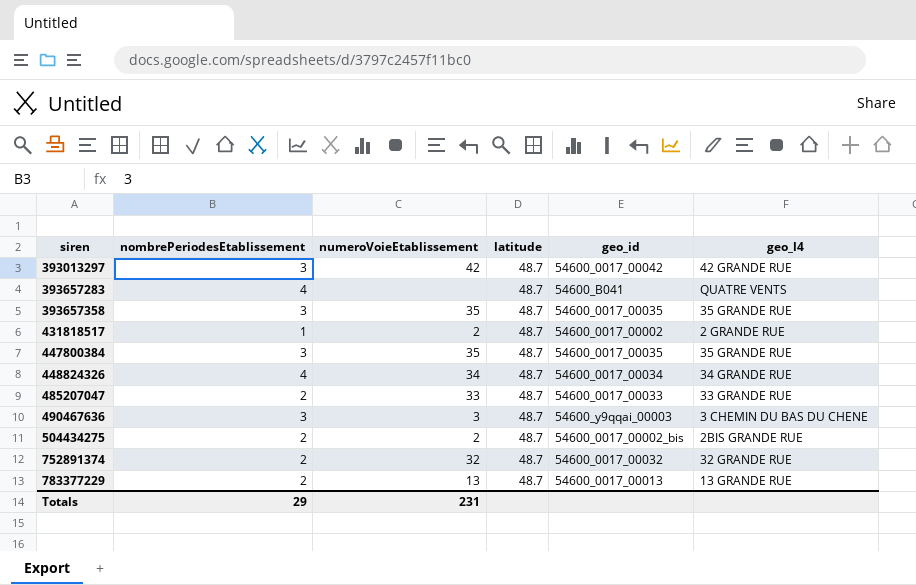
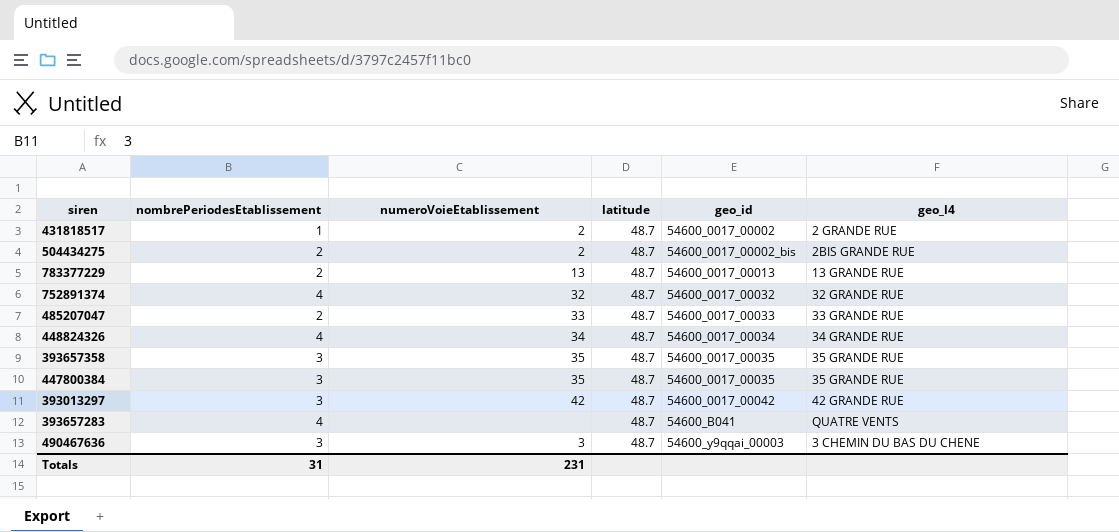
row order: siren ascending -> geo_id ascending
752891374 | nombrePeriodesEtablissement: 2 -> 4
Totals | nombrePeriodesEtablissement: 29 -> 31

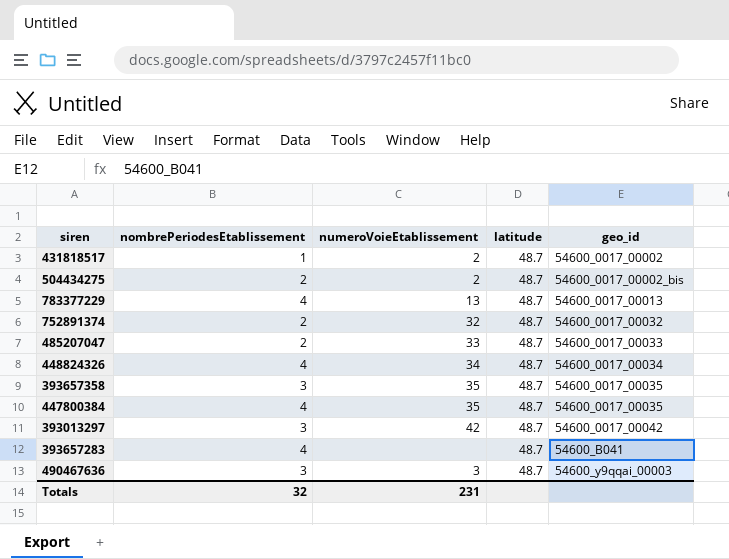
column geo_l4 | position: 6 -> none
783377229 | nombrePeriodesEtablissement: 2 -> 4
752891374 | nombrePeriodesEtablissement: 4 -> 2
447800384 | nombrePeriodesEtablissement: 3 -> 4
Totals | nombrePeriodesEtablissement: 31 -> 32

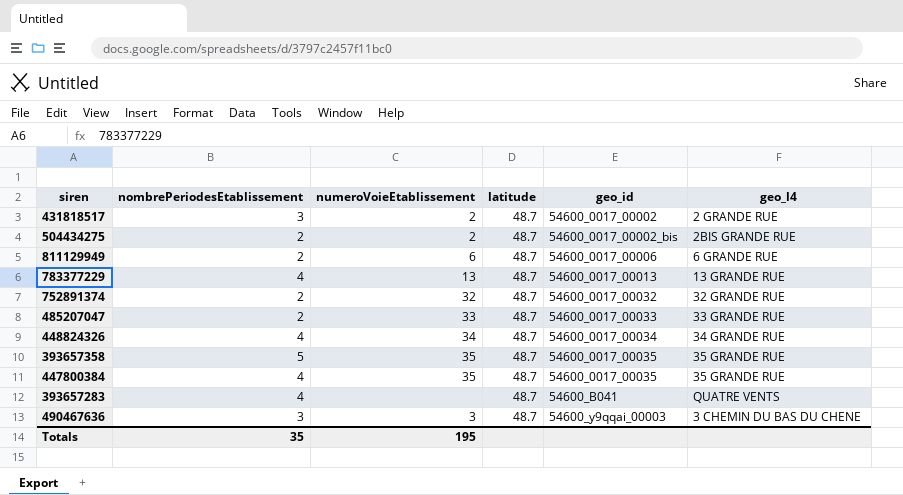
column geo_l4 | position: none -> 6
row 393013297: 3 | 42 | 48.7 | 54600_0017_00042 -> none
431818517 | nombrePeriodesEtablissement: 1 -> 3
row 811129949: none -> 2 | 6 | 48.7 | 54600_0017_00006 | 6 GRANDE RUE
393657358 | nombrePeriodesEtablissement: 3 -> 5
Totals | nombrePeriodesEtablissement: 32 -> 35
Totals | numeroVoieEtablissement: 231 -> 195

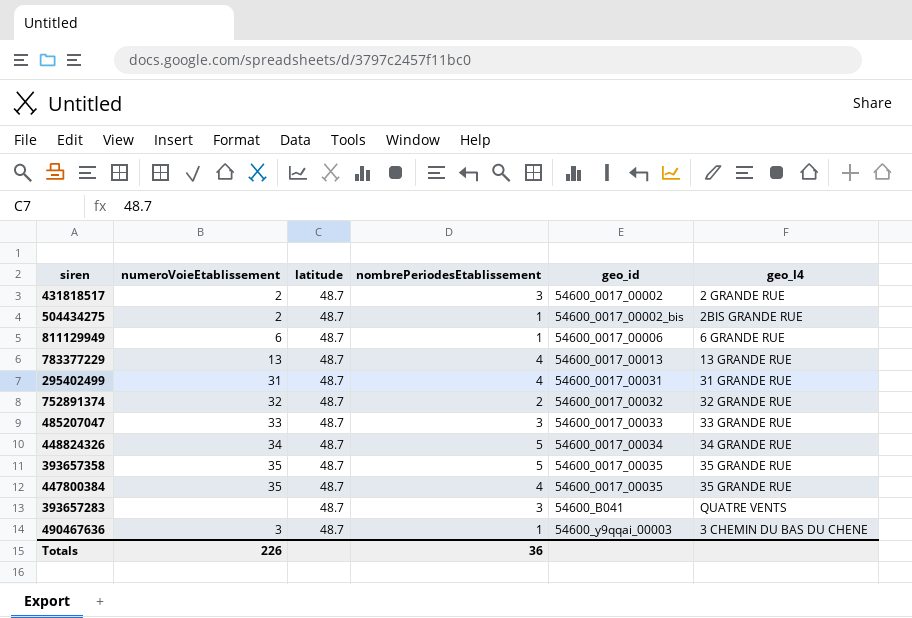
column nombrePeriodesEtablissement | position: 2 -> 4
504434275 | nombrePeriodesEtablissement: 2 -> 1
811129949 | nombrePeriodesEtablissement: 2 -> 1
row 295402499: none -> 31 | 48.7 | 4 | 54600_0017_00031 | 31 GRANDE RUE
485207047 | nombrePeriodesEtablissement: 2 -> 3
448824326 | nombrePeriodesEtablissement: 4 -> 5
393657283 | nombrePeriodesEtablissement: 4 -> 3
490467636 | nombrePeriodesEtablissement: 3 -> 1
Totals | numeroVoieEtablissement: 195 -> 226
Totals | nombrePeriodesEtablissement: 35 -> 36

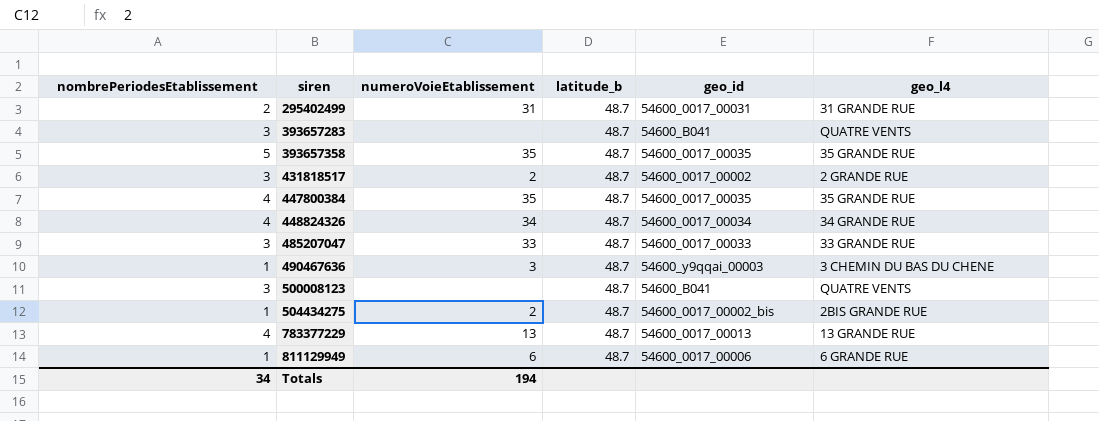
row order: geo_id ascending -> siren ascending
column nombrePeriodesEtablissement | position: 4 -> 1
column name: latitude -> latitude_b
row 752891374: 32 | 48.7 | 2 | 54600_0017_00032 | 32 GRANDE RUE -> none
295402499 | nombrePeriodesEtablissement: 4 -> 2
448824326 | nombrePeriodesEtablissement: 5 -> 4
row 500008123: none -> 3 | none | 48.7 | 54600_B041 | QUATRE VENTS
Totals | nombrePeriodesEtablissement: 36 -> 34
Totals | numeroVoieEtablissement: 226 -> 194

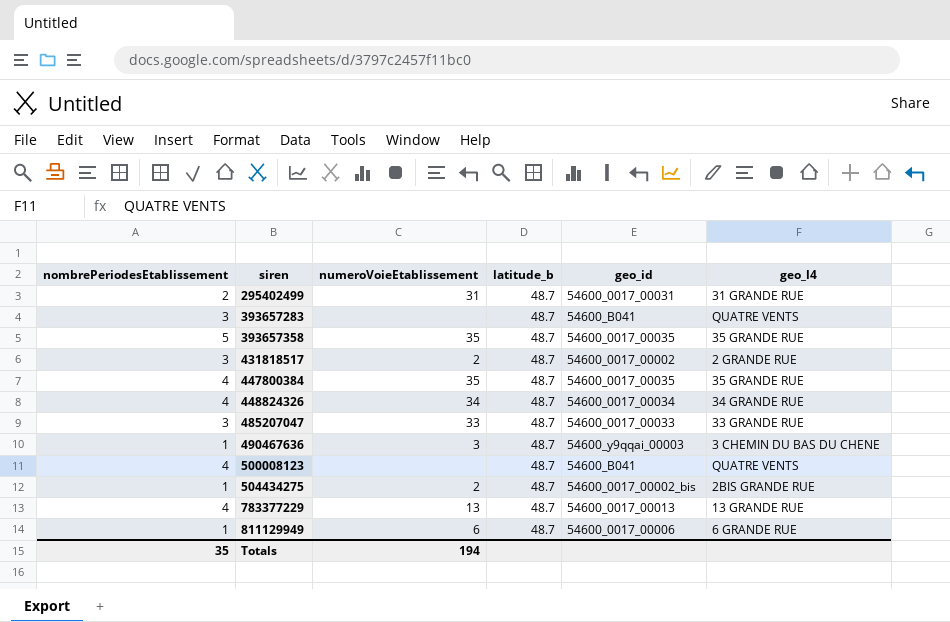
500008123 | nombrePeriodesEtablissement: 3 -> 4
Totals | nombrePeriodesEtablissement: 34 -> 35

